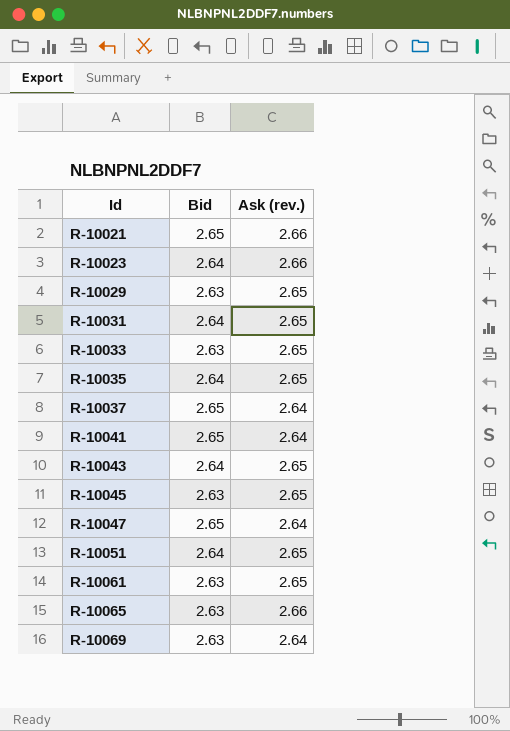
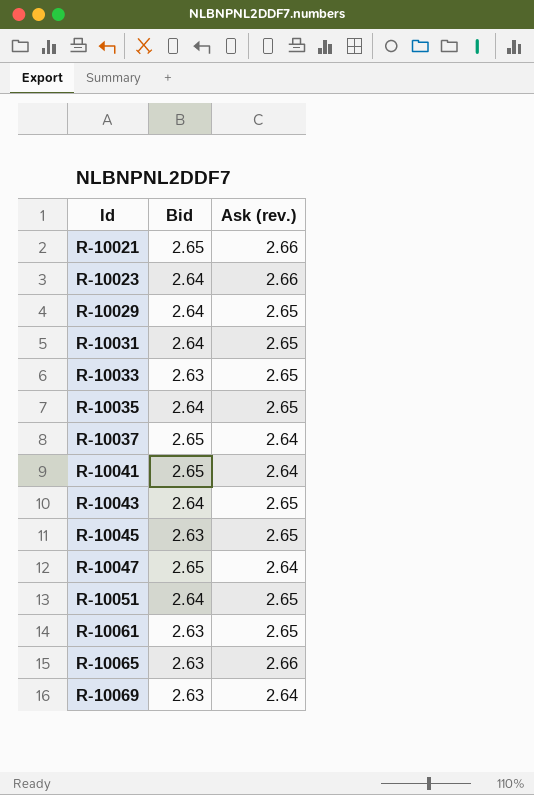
R-10029 | Bid: 2.63 -> 2.64

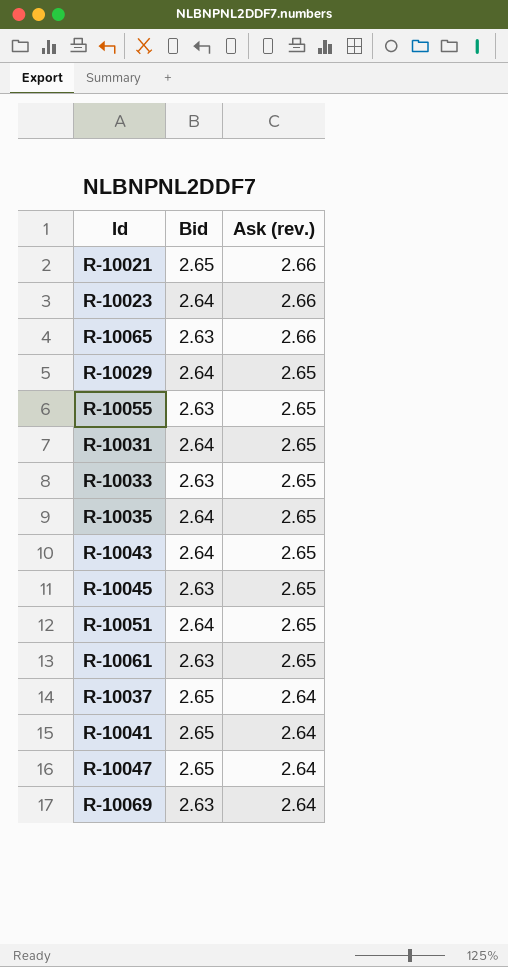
row order: Id ascending -> Ask (rev.) descending
row R-10055: none -> 2.63 | 2.65

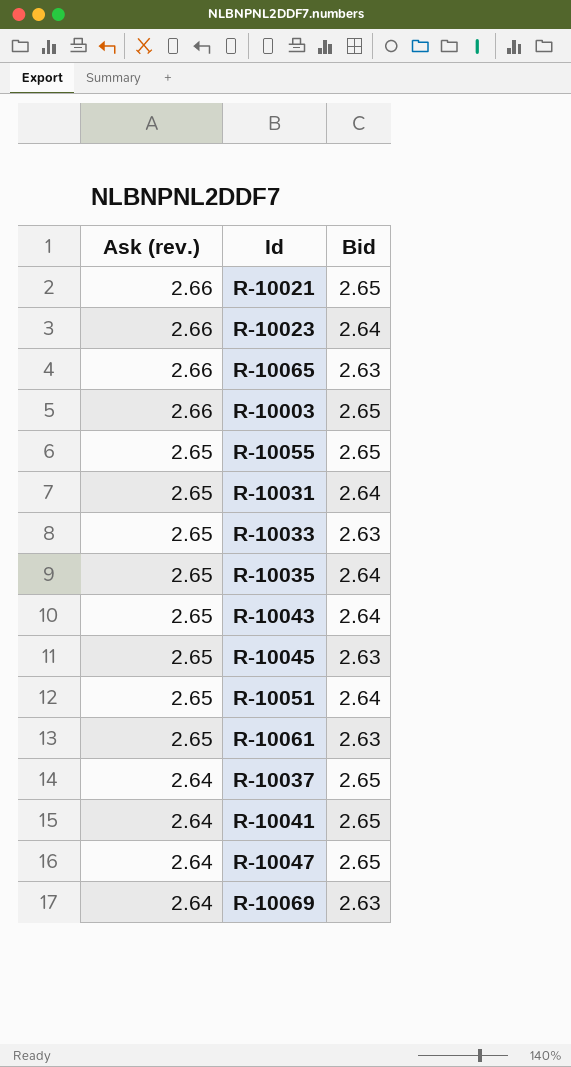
column Ask (rev.) | position: 3 -> 1
row R-10029: 2.64 | 2.65 -> none
row R-10003: none -> 2.66 | 2.65
R-10055 | Bid: 2.63 -> 2.65

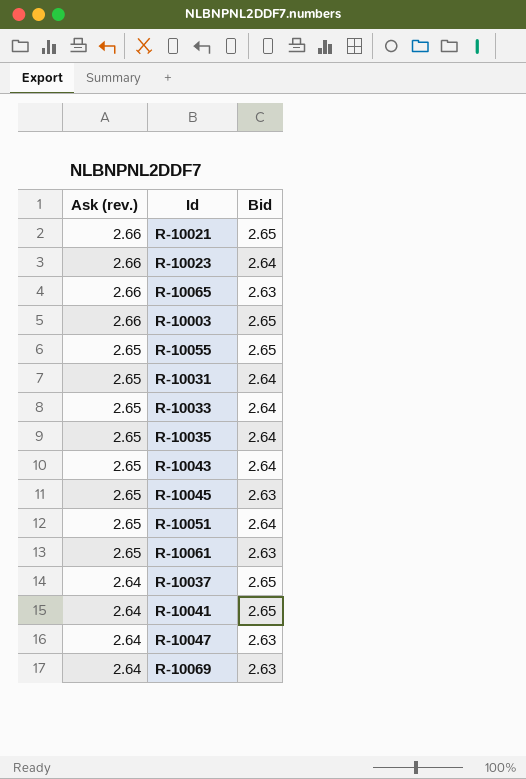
R-10033 | Bid: 2.63 -> 2.64
R-10047 | Bid: 2.65 -> 2.63

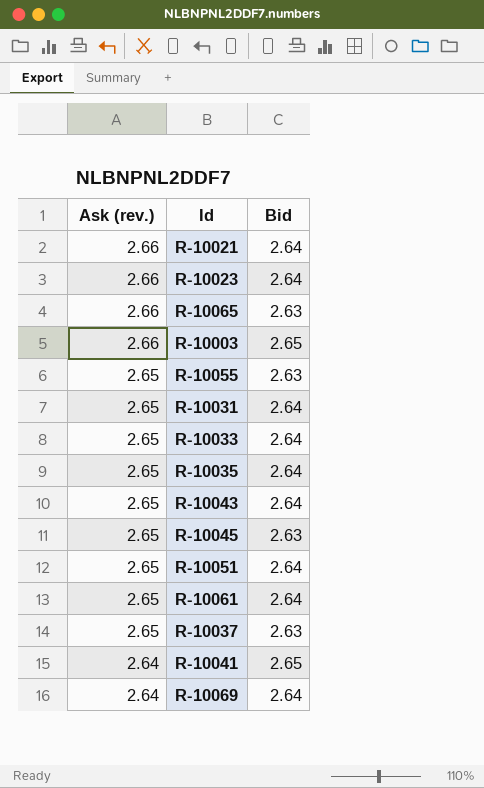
row R-10047: 2.64 | 2.63 -> none
R-10021 | Bid: 2.65 -> 2.64
R-10055 | Bid: 2.65 -> 2.63
R-10061 | Bid: 2.63 -> 2.64
R-10037 | Ask (rev.): 2.64 -> 2.65
R-10037 | Bid: 2.65 -> 2.63
R-10069 | Bid: 2.63 -> 2.64

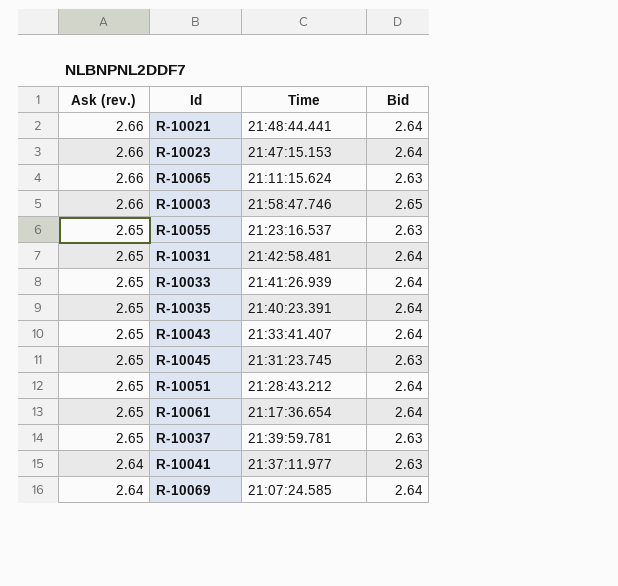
column Time | position: none -> 3
R-10041 | Bid: 2.65 -> 2.63

